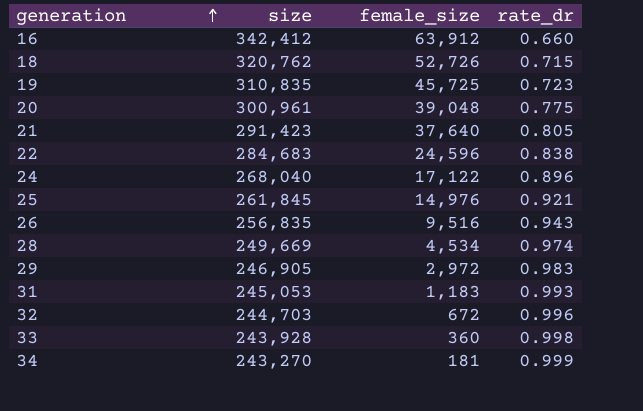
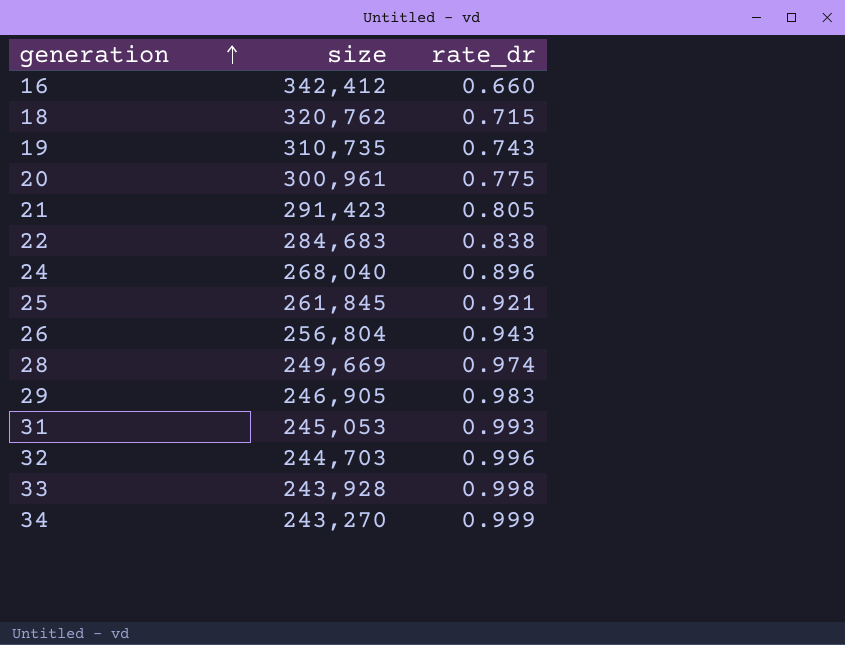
column female_size | position: 3 -> none
19 | size: 310,835 -> 310,735
19 | rate_dr: 0.723 -> 0.743
26 | size: 256,835 -> 256,804

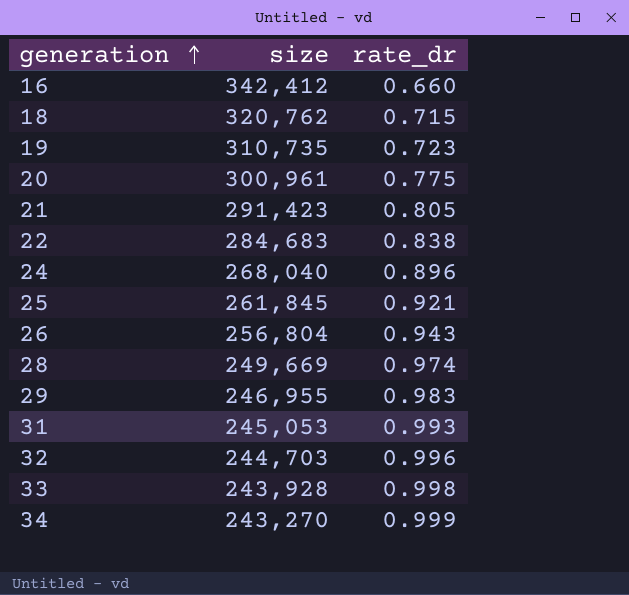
19 | rate_dr: 0.743 -> 0.723
29 | size: 246,905 -> 246,955

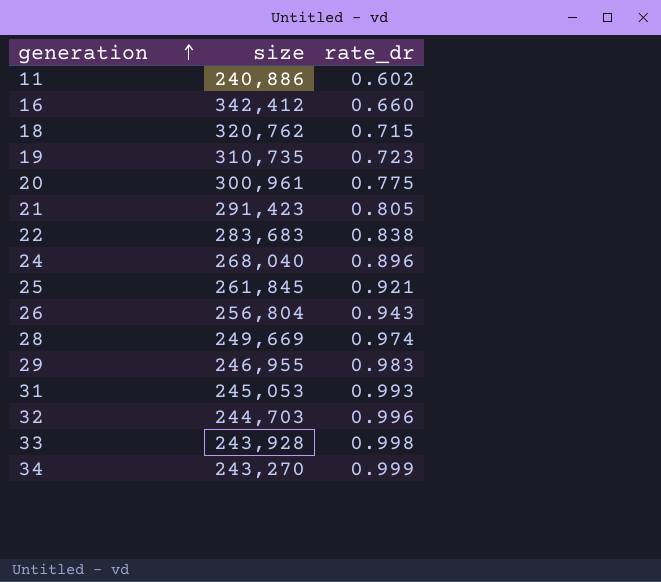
row 11: none -> 240,886 | 0.602
22 | size: 284,683 -> 283,683

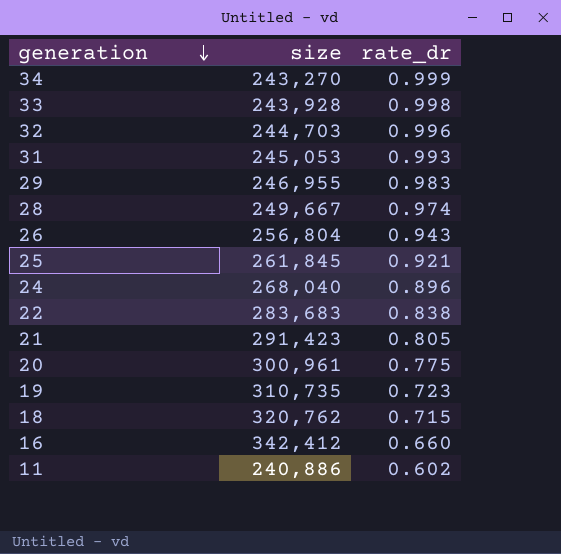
row order: generation ascending -> generation descending
28 | size: 249,669 -> 249,667

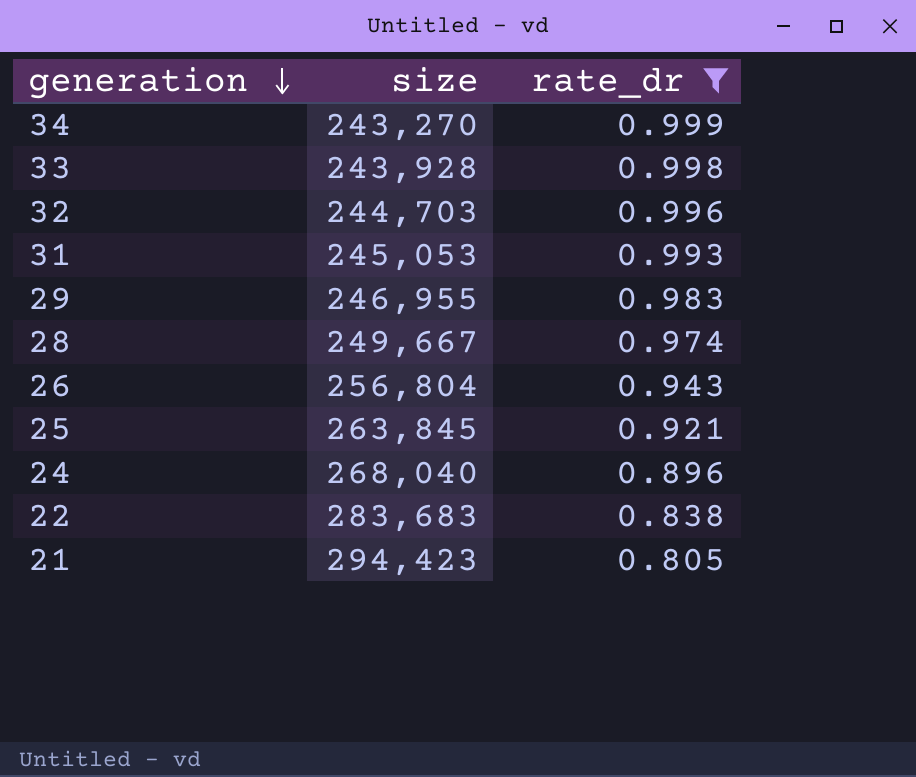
filter: none -> rate_dr >= 0.805
25 | size: 261,845 -> 263,845
21 | size: 291,423 -> 294,423

